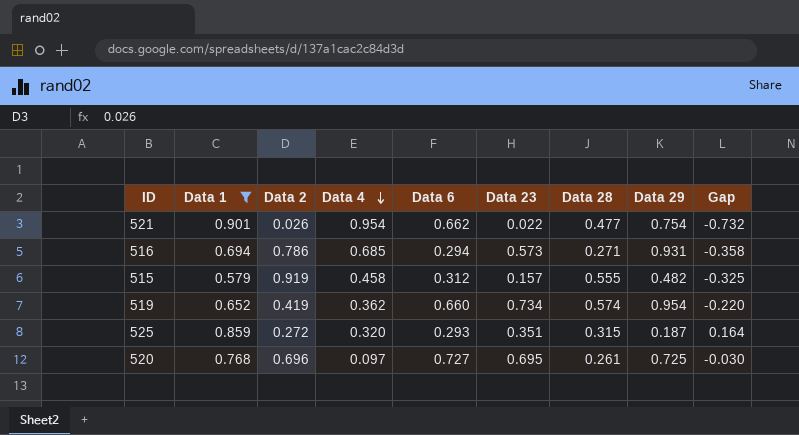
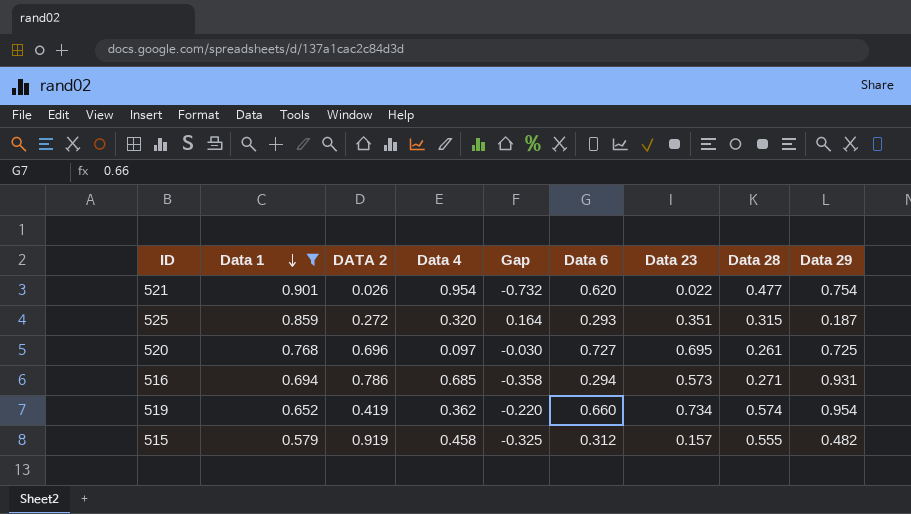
row order: Data 4 descending -> Data 1 descending
column name: Data 2 -> DATA 2
column Gap | position: 9 -> 5
521 | Data 6: 0.662 -> 0.620

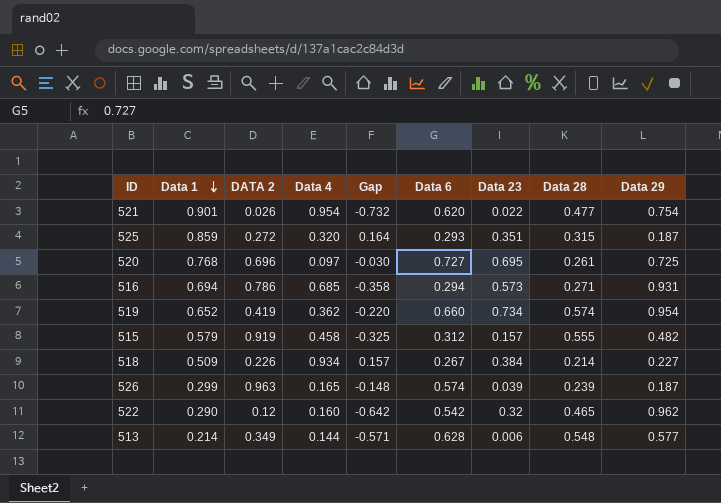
filter: Data 1 >= 0.579 -> none

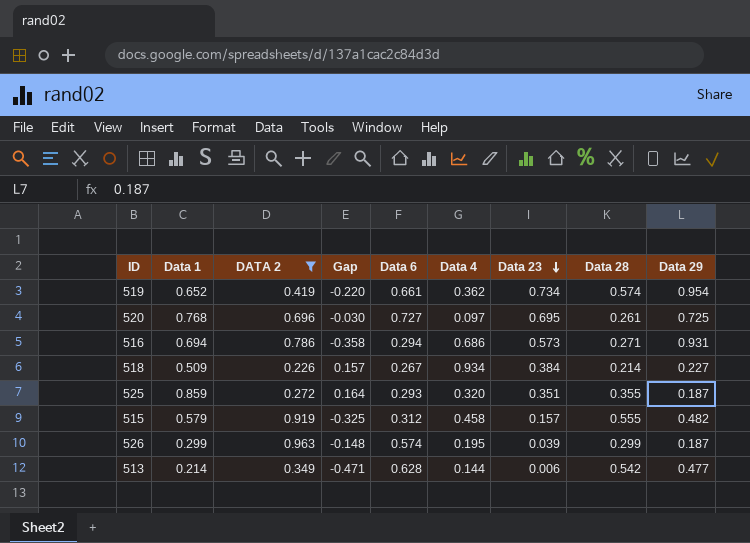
filter: none -> DATA 2 >= 0.226
row order: Data 1 descending -> Data 23 descending
column Data 4 | position: 4 -> 6
519 | Data 6: 0.660 -> 0.661
516 | Data 4: 0.685 -> 0.686
525 | Data 28: 0.315 -> 0.355
526 | Data 4: 0.165 -> 0.195
526 | Data 28: 0.239 -> 0.299
513 | Gap: -0.571 -> -0.471
513 | Data 28: 0.548 -> 0.542
513 | Data 29: 0.577 -> 0.477

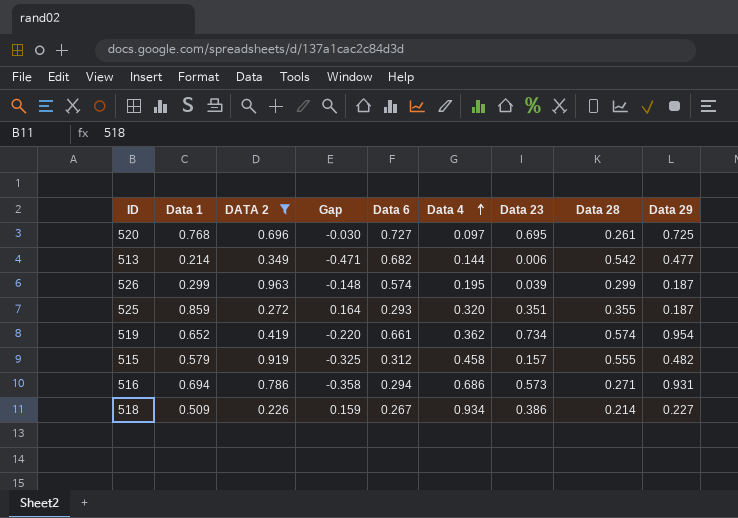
row order: Data 23 descending -> Data 4 ascending
513 | Data 6: 0.628 -> 0.682
518 | Gap: 0.157 -> 0.159
518 | Data 23: 0.384 -> 0.386

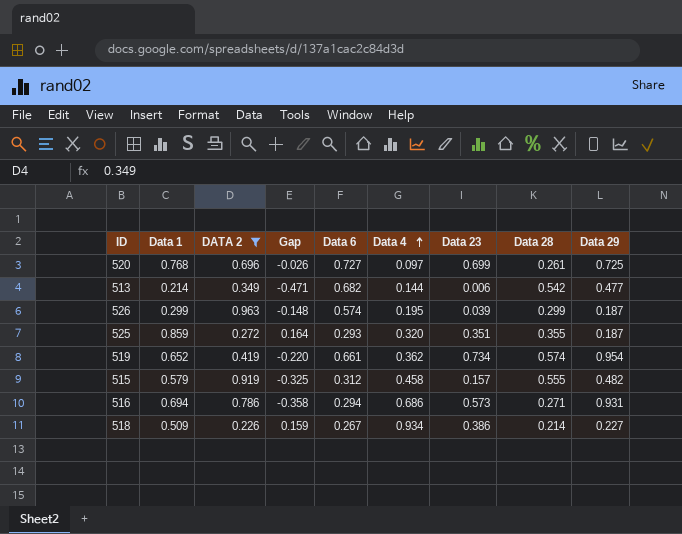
520 | Gap: -0.030 -> -0.026
520 | Data 23: 0.695 -> 0.699

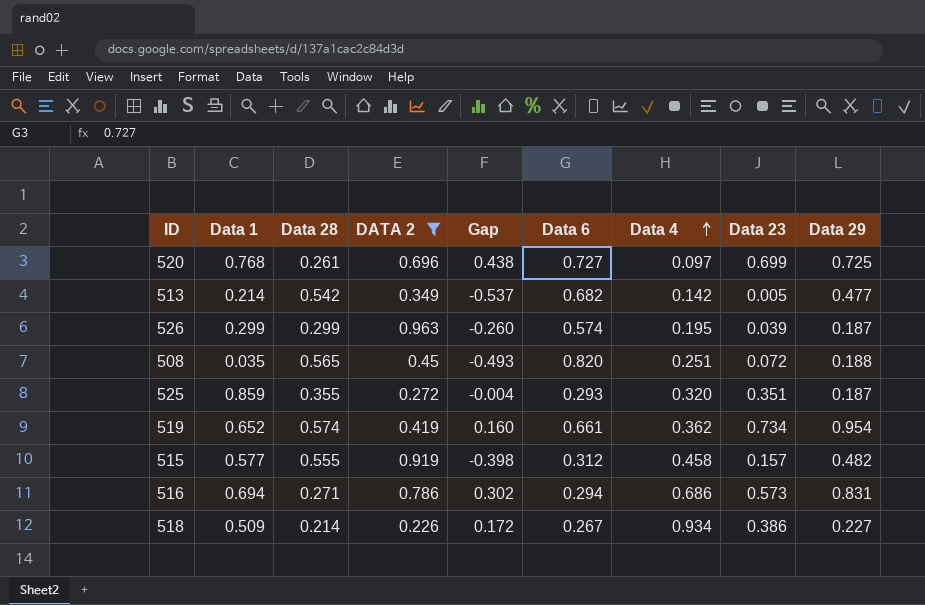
column Data 28 | position: 8 -> 3
column Gap | formula: [Data 23] - [Data 29] -> [Data 23] - [Data 28]
513 | Data 4: 0.144 -> 0.142
513 | Data 23: 0.006 -> 0.005
row 508: none -> 0.035 | 0.565 | 0.45 | -0.493 | 0.820 | 0.251 | 0.072 | 0.188
515 | Data 1: 0.579 -> 0.577
516 | Data 29: 0.931 -> 0.831

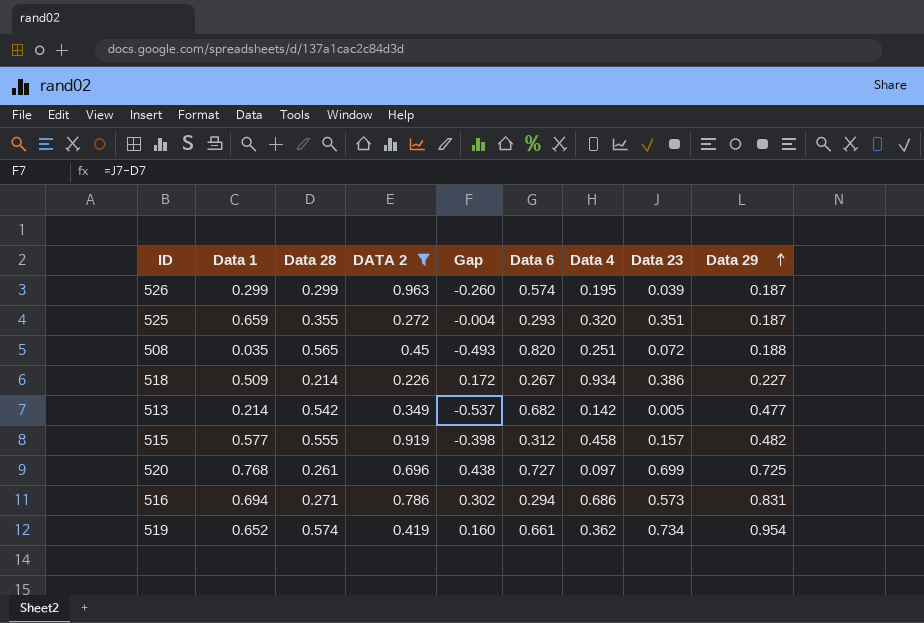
row order: Data 4 ascending -> Data 29 ascending
525 | Data 1: 0.859 -> 0.659

